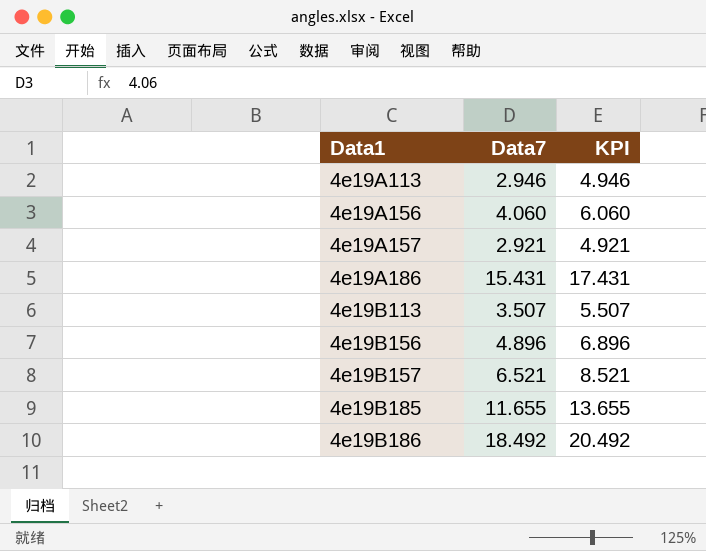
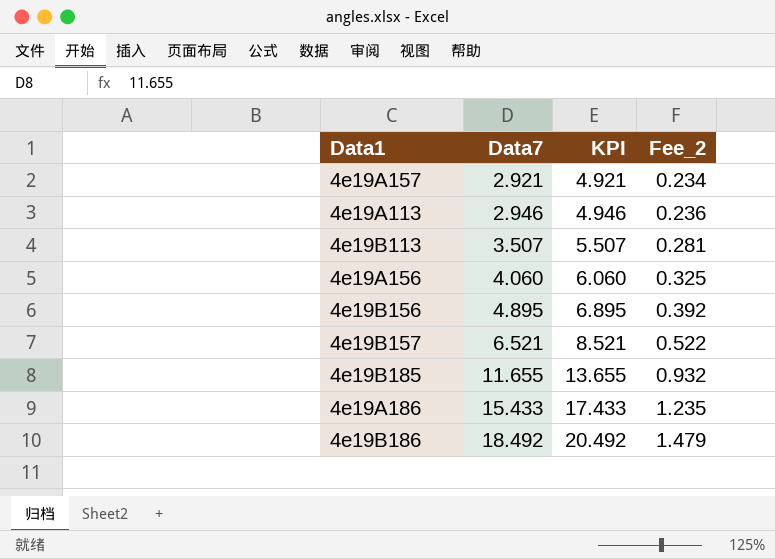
row order: Data1 ascending -> Data7 ascending
column Fee_2 | formula: none -> [Data7] * 0.08
4e19B156 | Data7: 4.896 -> 4.895
4e19B156 | KPI: 6.896 -> 6.895
4e19A186 | Data7: 15.431 -> 15.433
4e19A186 | KPI: 17.431 -> 17.433

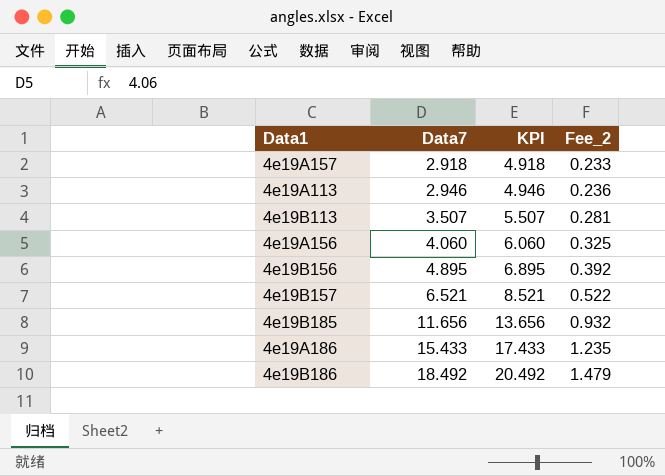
4e19A157 | Data7: 2.921 -> 2.918
4e19A157 | KPI: 4.921 -> 4.918
4e19A157 | Fee_2: 0.234 -> 0.233
4e19B185 | Data7: 11.655 -> 11.656
4e19B185 | KPI: 13.655 -> 13.656

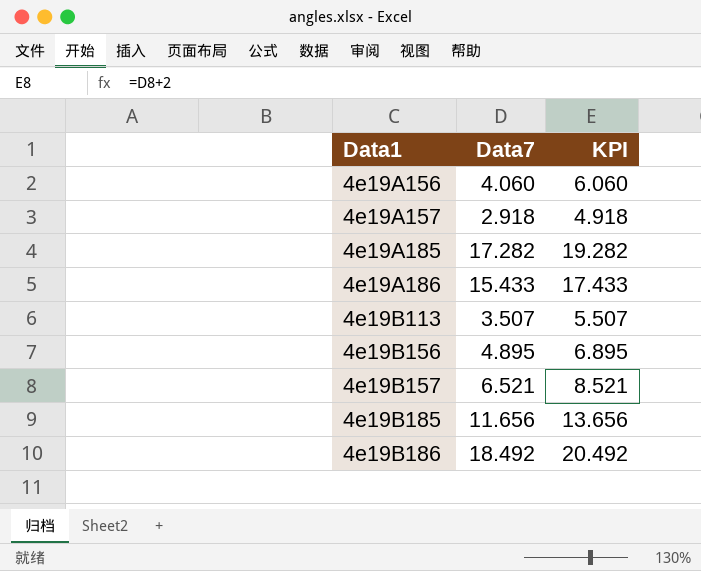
row order: Data7 ascending -> Data1 ascending
column Fee_2 | formula: [Data7] * 0.08 -> none
row 4e19A113: 2.946 | 4.946 | 0.236 -> none
row 4e19A185: none -> 17.282 | 19.282

